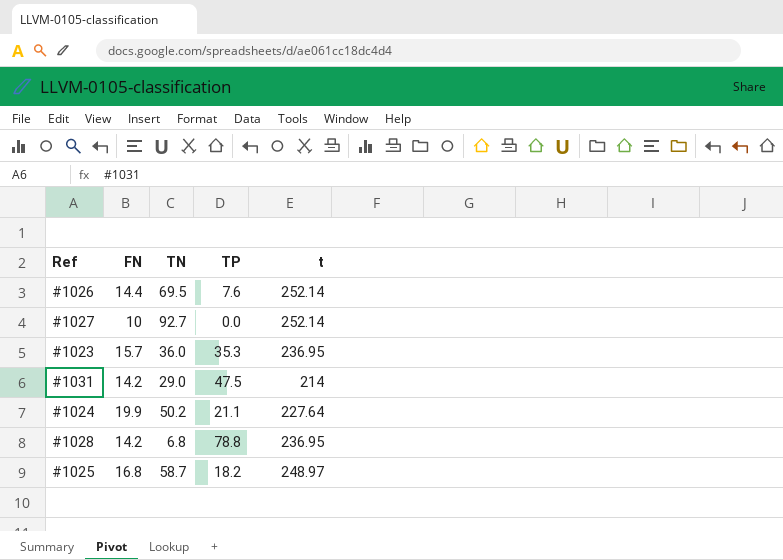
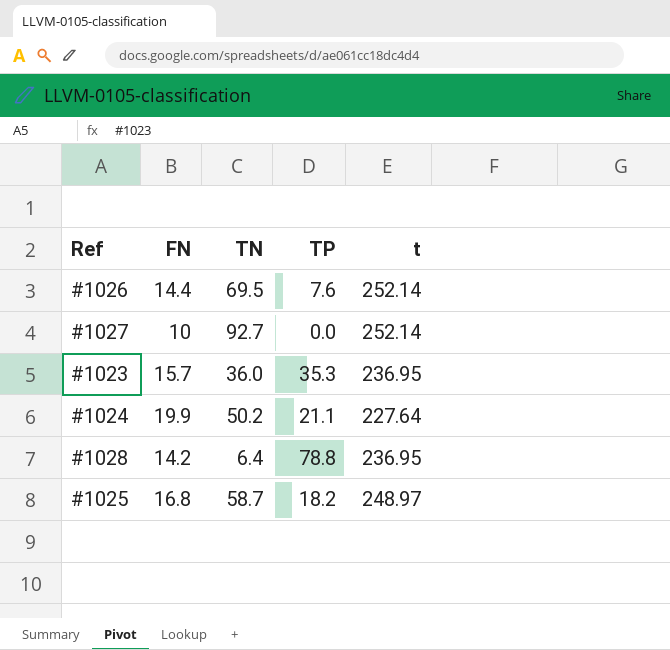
row #1031: 14.2 | 29.0 | 47.5 | 214 -> none
#1028 | TN: 6.8 -> 6.4

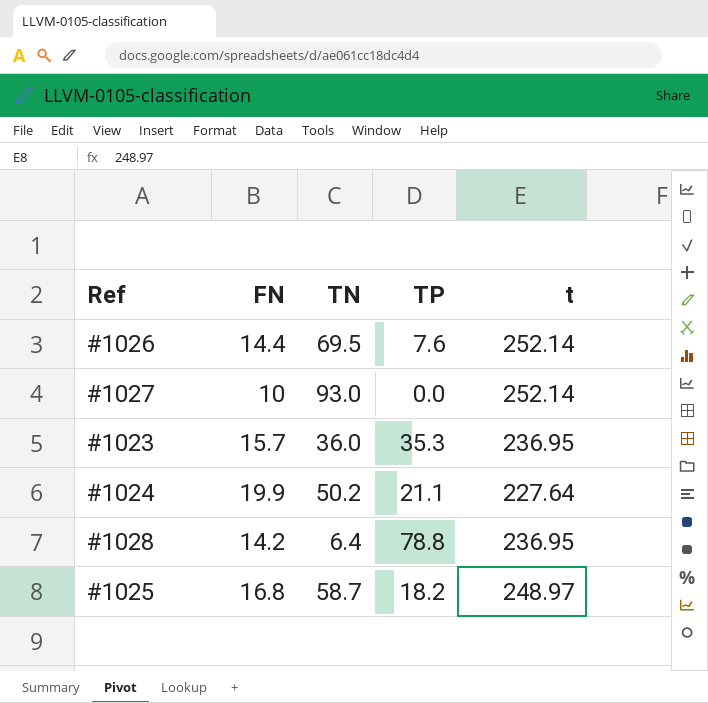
#1027 | TN: 92.7 -> 93.0

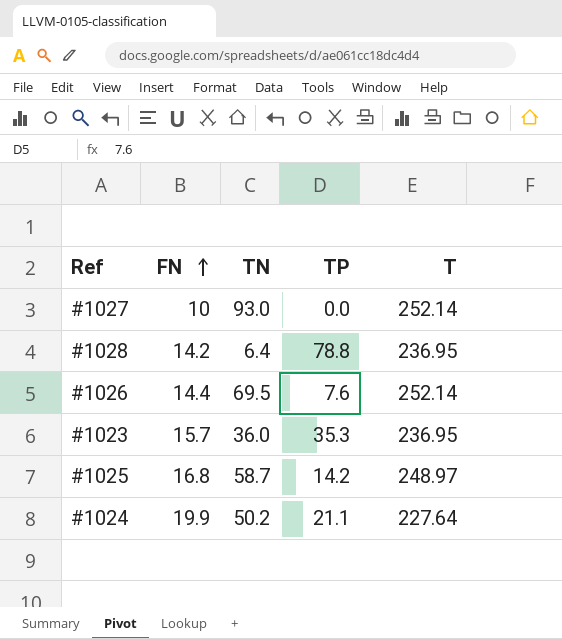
row order: none -> FN ascending
column name: t -> T
#1025 | TP: 18.2 -> 14.2

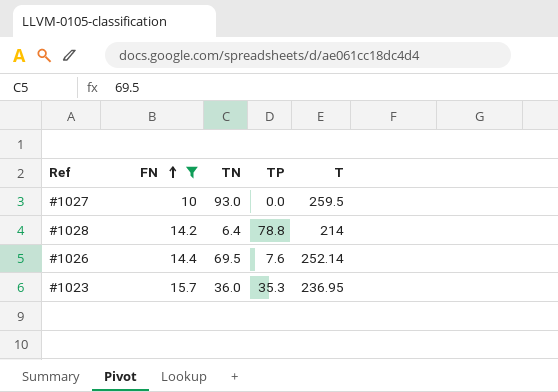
filter: none -> FN <= 15.7
#1027 | T: 252.14 -> 259.5
#1028 | T: 236.95 -> 214

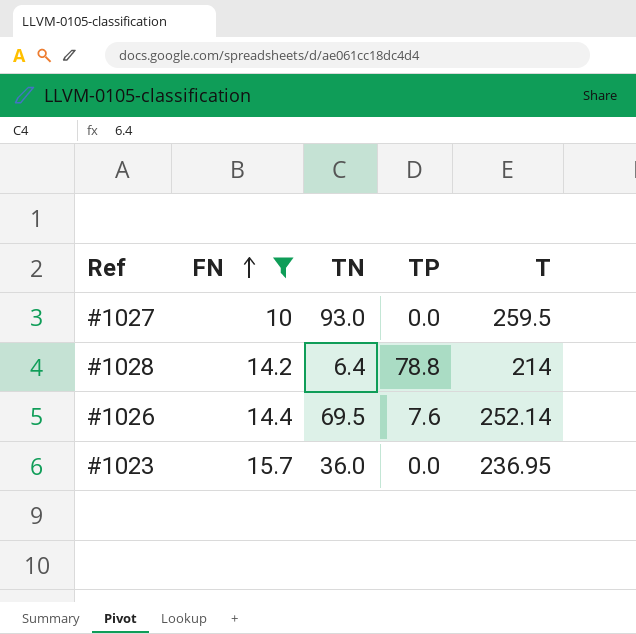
#1023 | TP: 35.3 -> 0.0

